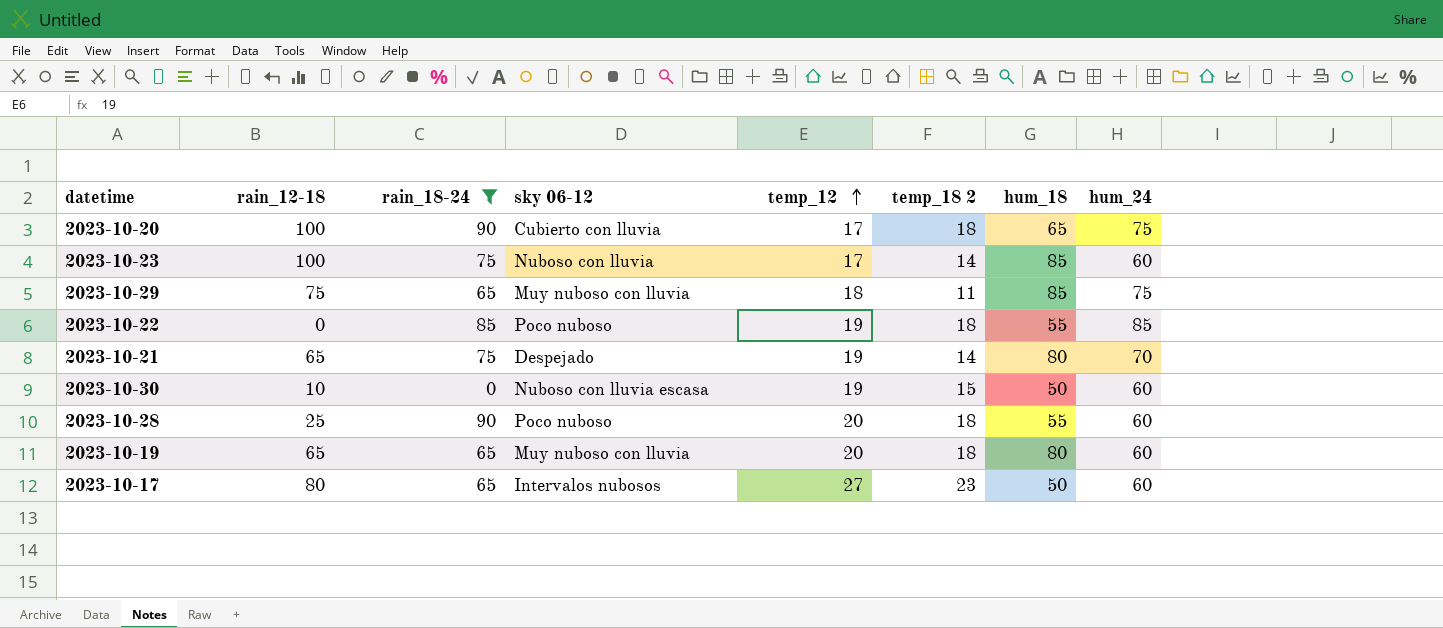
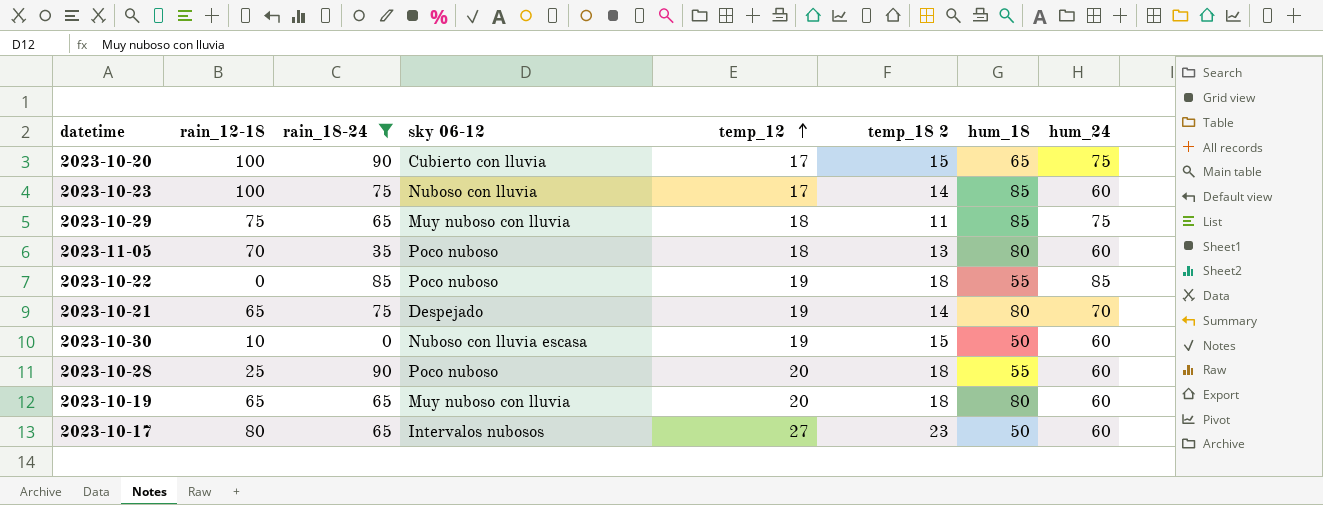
2023-10-20 | temp_18 2: 18 -> 15
row 2023-11-05: none -> 70 | 35 | Poco nuboso | 18 | 13 | 80 | 60

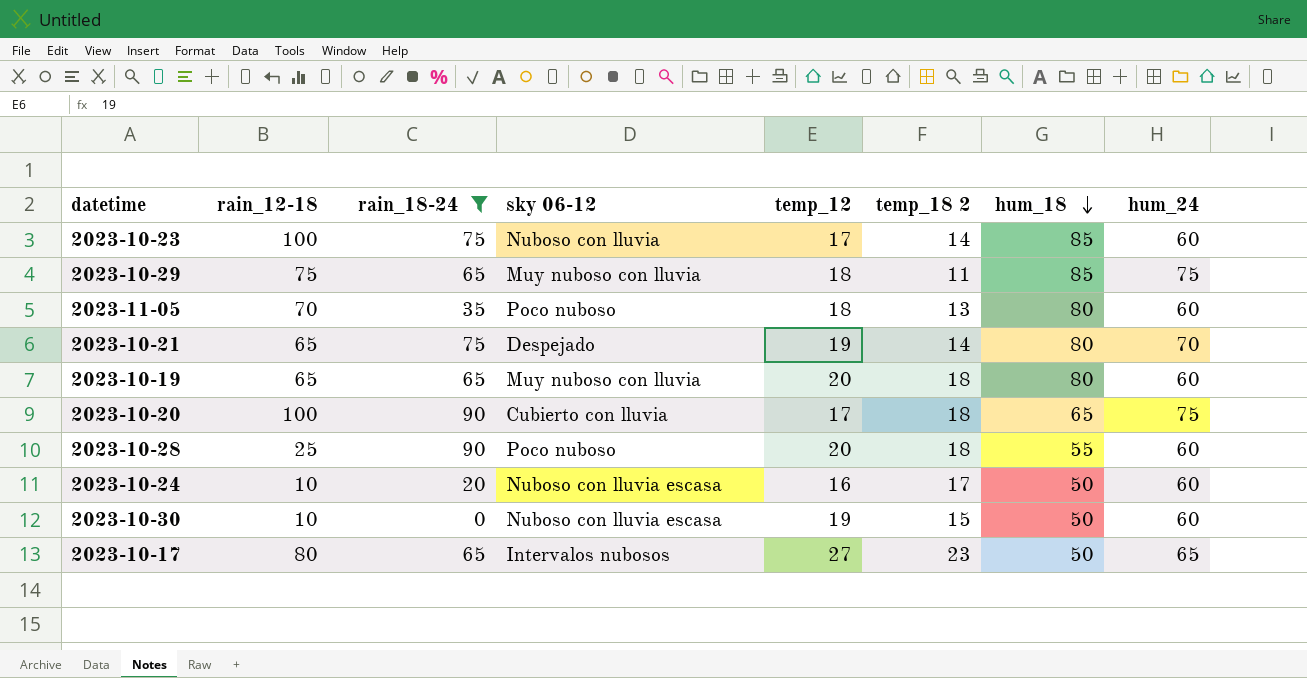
row order: temp_12 ascending -> hum_18 descending
row 2023-10-22: 0 | 85 | Poco nuboso | 19 | 18 | 55 | 85 -> none
2023-10-20 | temp_18 2: 15 -> 18
row 2023-10-24: none -> 10 | 20 | Nuboso con lluvia escasa | 16 | 17 | 50 | 60
2023-10-17 | hum_24: 60 -> 65

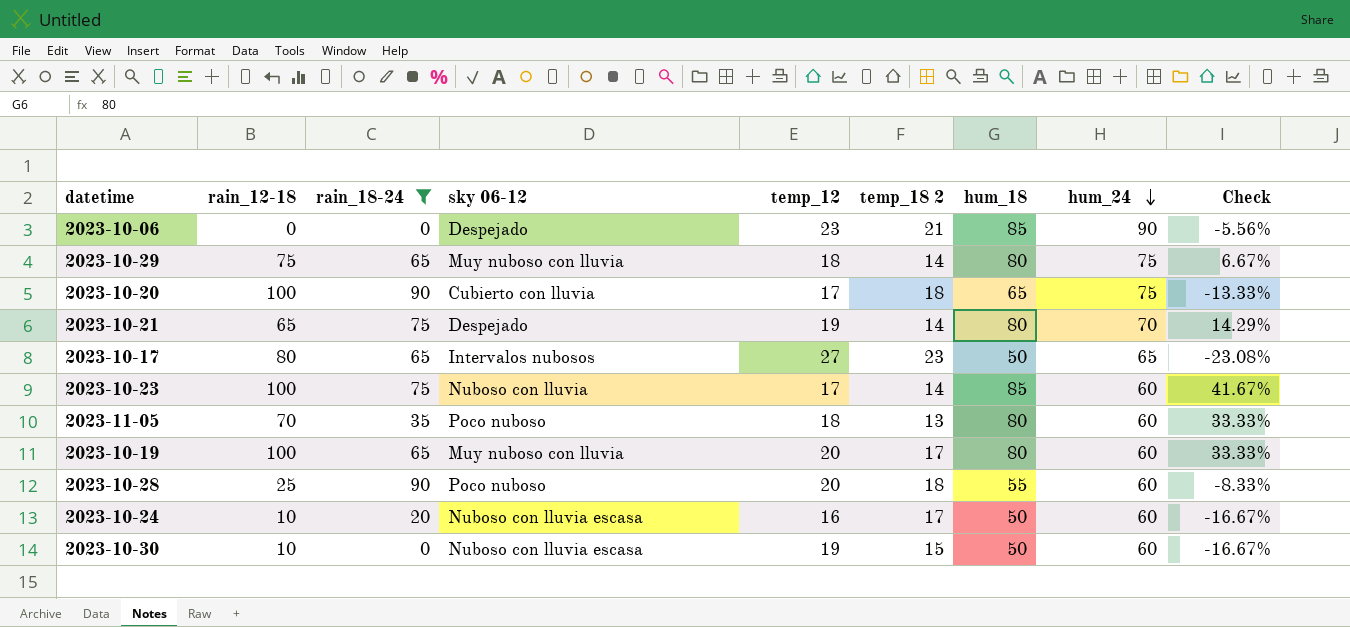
row order: hum_18 descending -> hum_24 descending
column Check | formula: none -> ([hum_18] - [hum_24]) / [hum_24]
row 2023-10-06: none -> 0 | 0 | Despejado | 23 | 21 | 85 | 90 | -5.56%
2023-10-29 | temp_18 2: 11 -> 14
2023-10-29 | hum_18: 85 -> 80
2023-10-19 | rain_12-18: 65 -> 100
2023-10-19 | temp_18 2: 18 -> 17

